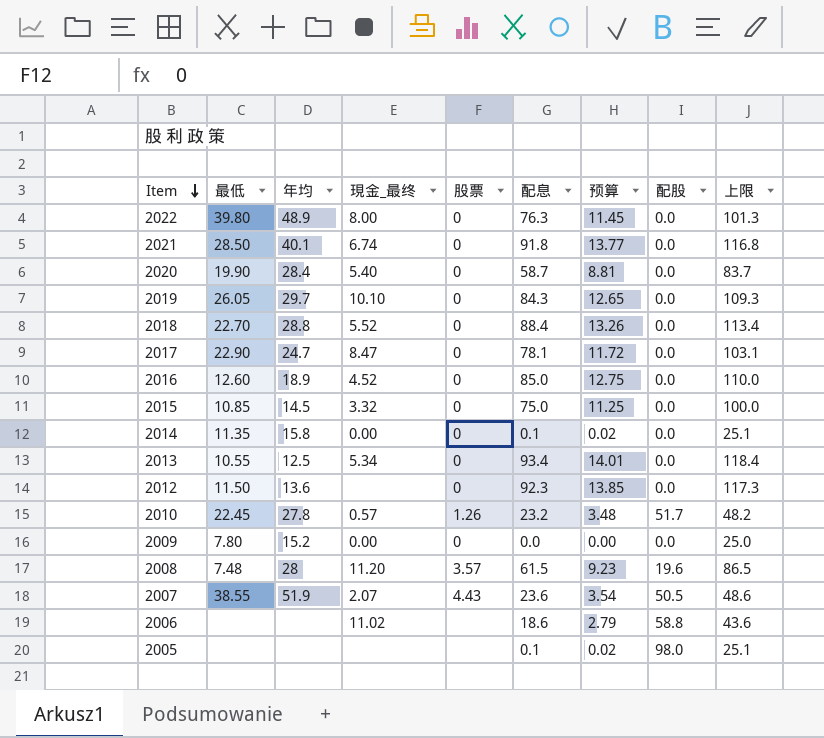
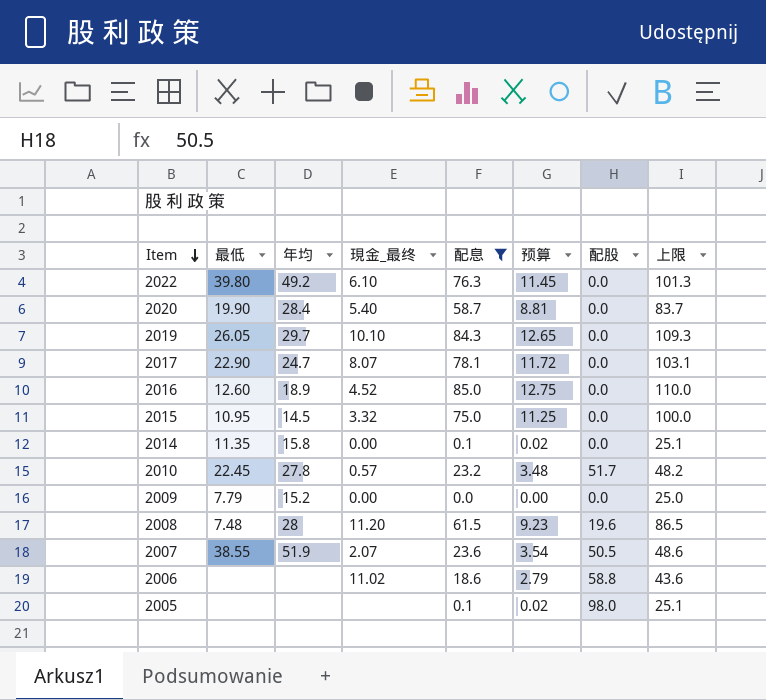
filter: none -> 配息 <= 85.0
column 股票 | position: 5 -> none
2022 | 年均: 48.9 -> 49.2
2022 | 現金_最终: 8.00 -> 6.10
2017 | 現金_最终: 8.47 -> 8.07
2015 | 最低: 10.85 -> 10.95
2009 | 最低: 7.80 -> 7.79

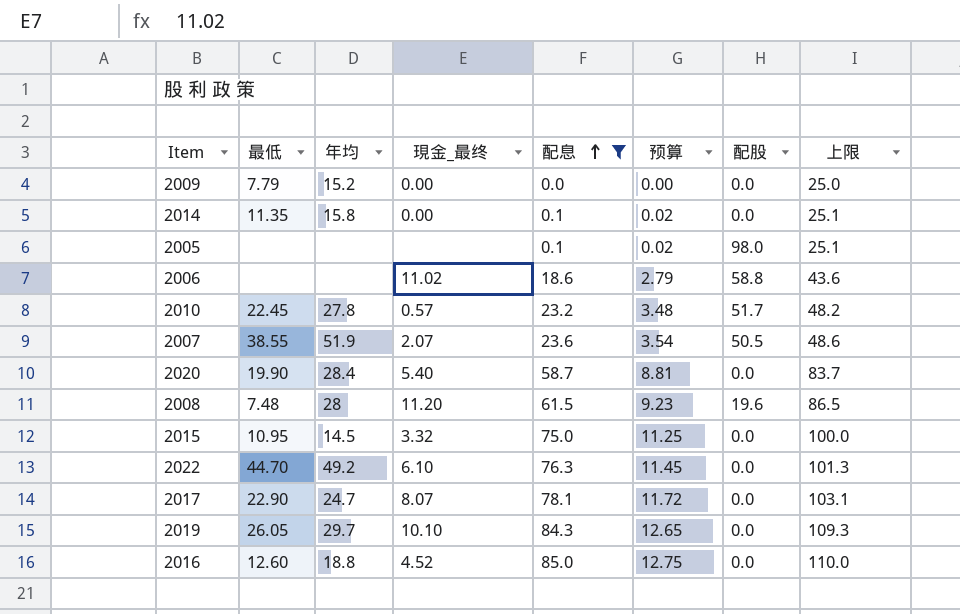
row order: Item descending -> 配息 ascending
2022 | 最低: 39.80 -> 44.70
2016 | 年均: 18.9 -> 18.8

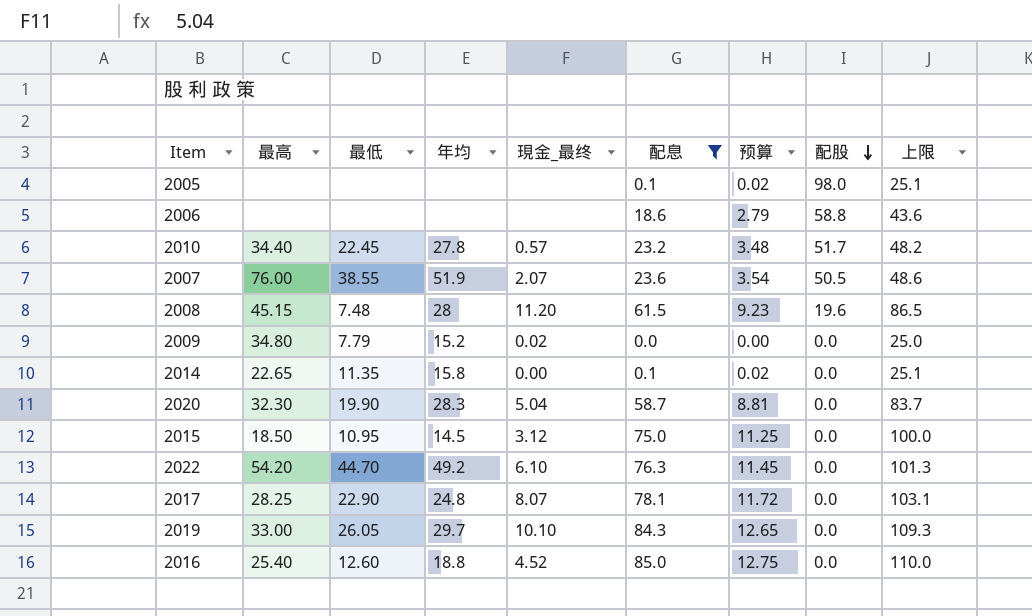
row order: 配息 ascending -> 配股 descending
column 最高 | position: none -> 2
2006 | 現金_最终: 11.02 -> none
2009 | 現金_最终: 0.00 -> 0.02
2020 | 年均: 28.4 -> 28.3
2020 | 現金_最终: 5.40 -> 5.04
2015 | 現金_最终: 3.32 -> 3.12
2017 | 年均: 24.7 -> 24.8

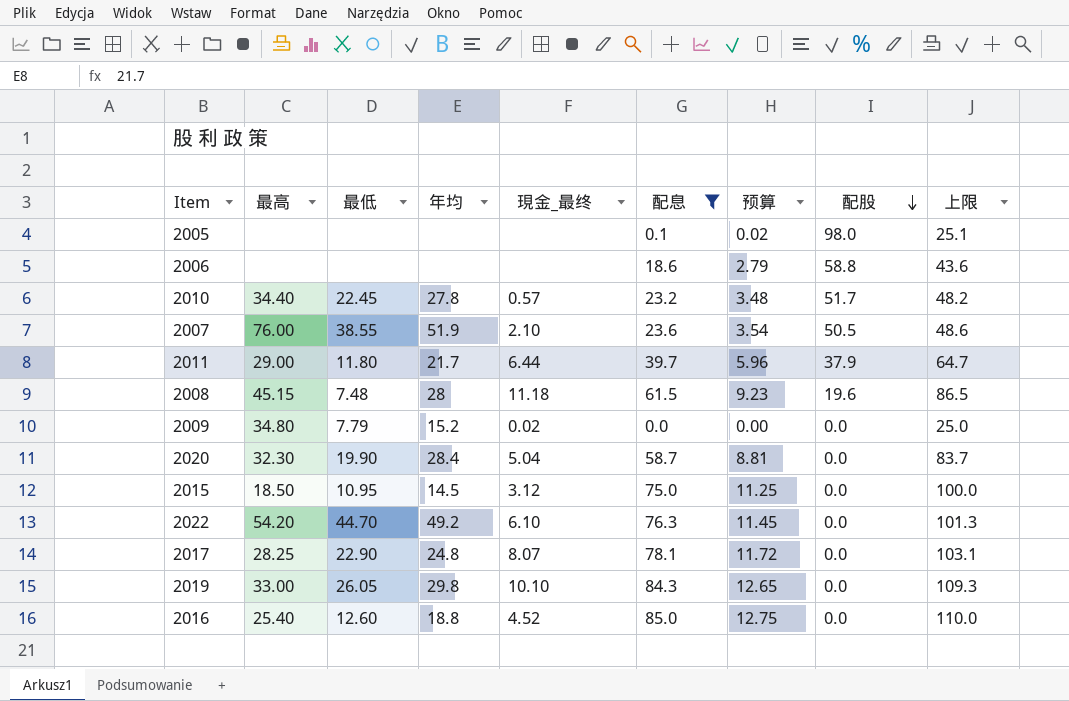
row 2014: 22.65 | 11.35 | 15.8 | 0.00 | 0.1 | 0.02 | 0.0 | 25.1 -> none
2007 | 現金_最终: 2.07 -> 2.10
row 2011: none -> 29.00 | 11.80 | 21.7 | 6.44 | 39.7 | 5.96 | 37.9 | 64.7
2008 | 現金_最终: 11.20 -> 11.18
2020 | 年均: 28.3 -> 28.4
2019 | 年均: 29.7 -> 29.8

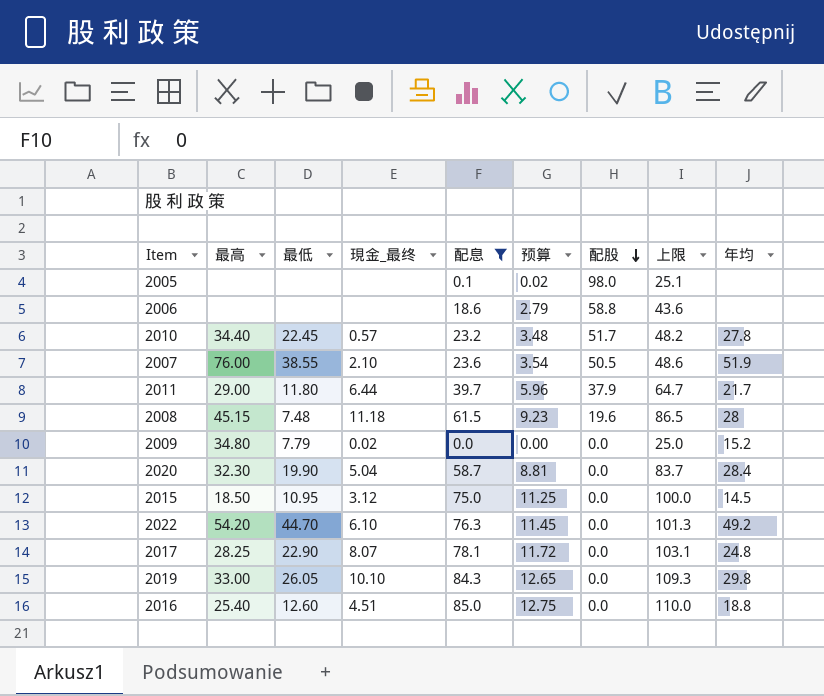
column 年均 | position: 4 -> 9
2016 | 現金_最终: 4.52 -> 4.51

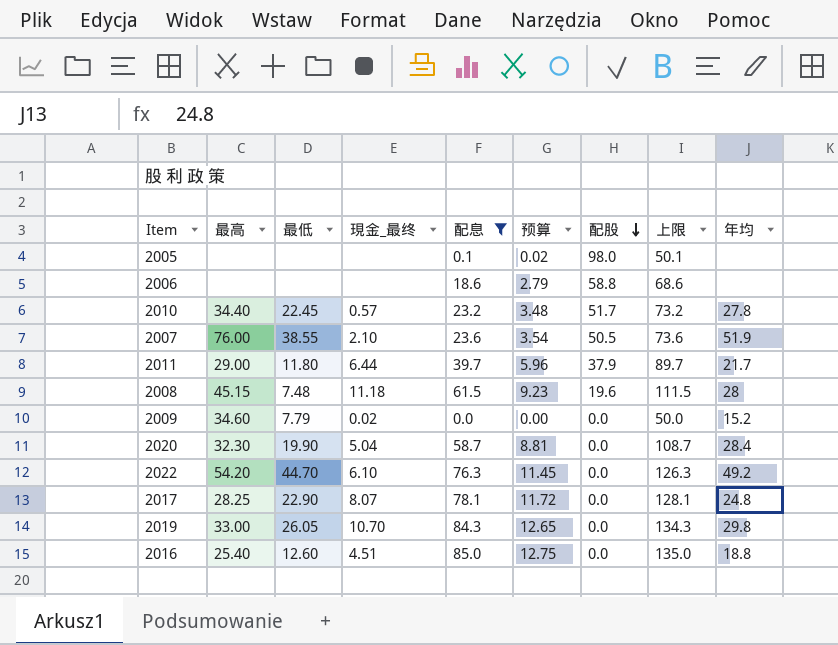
column 上限 | formula: [配息] + 25 -> [配息] + 50
row 2015: 18.50 | 10.95 | 3.12 | 75.0 | 11.25 | 0.0 | 100.0 | 14.5 -> none
2009 | 最高: 34.80 -> 34.60
2019 | 現金_最终: 10.10 -> 10.70

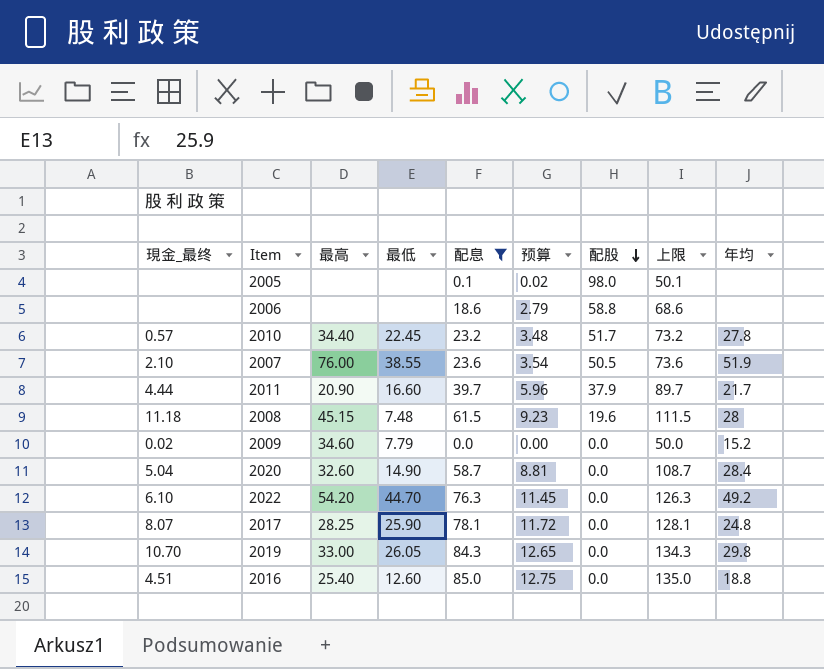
column 現金_最终 | position: 4 -> 1
2011 | 現金_最终: 6.44 -> 4.44
2011 | 最高: 29.00 -> 20.90
2011 | 最低: 11.80 -> 16.60
2020 | 最高: 32.30 -> 32.60
2020 | 最低: 19.90 -> 14.90
2017 | 最低: 22.90 -> 25.90

